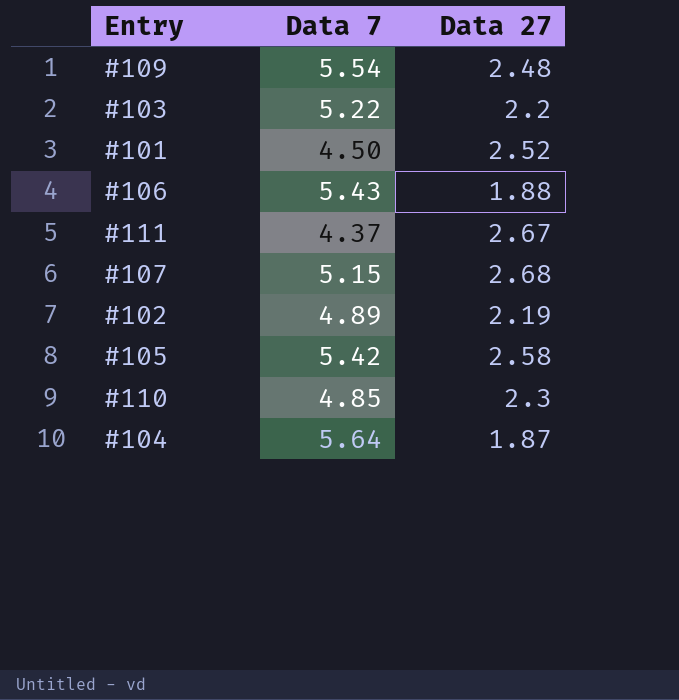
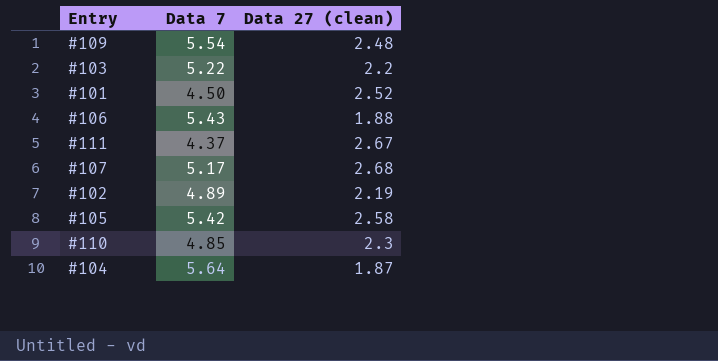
column name: Data 27 -> Data 27 (clean)
#107 | Data 7: 5.15 -> 5.17

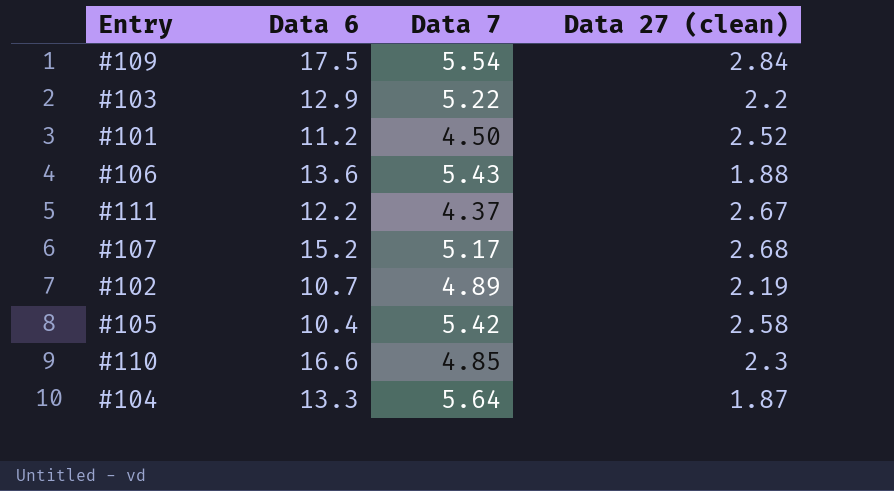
column Data 6 | position: none -> 2
#109 | Data 27 (clean): 2.48 -> 2.84

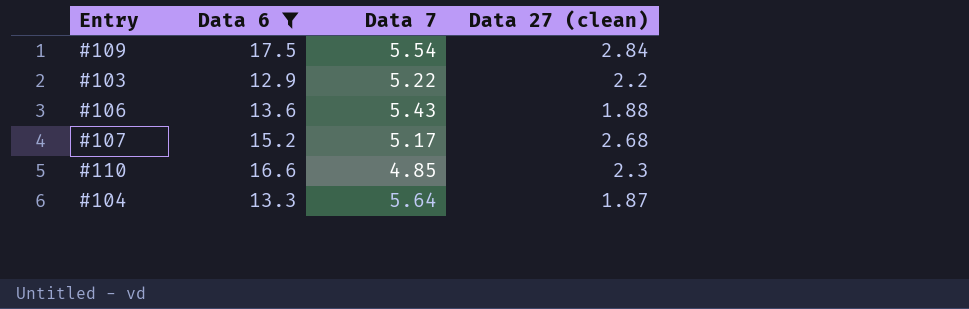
filter: none -> Data 6 >= 12.9

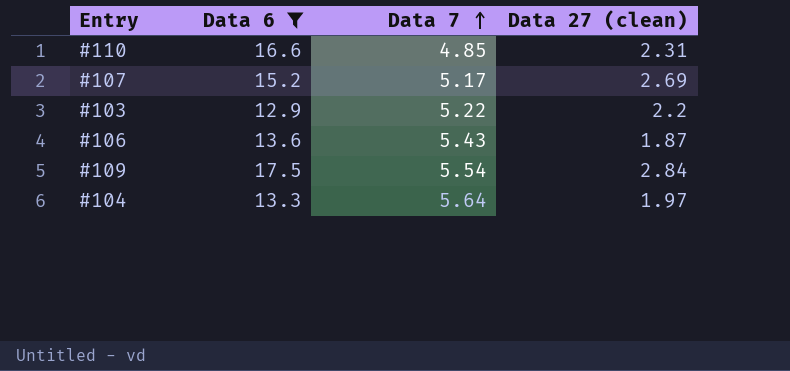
row order: none -> Data 7 ascending
#110 | Data 27 (clean): 2.3 -> 2.31
#107 | Data 27 (clean): 2.68 -> 2.69
#106 | Data 27 (clean): 1.88 -> 1.87
#104 | Data 27 (clean): 1.87 -> 1.97

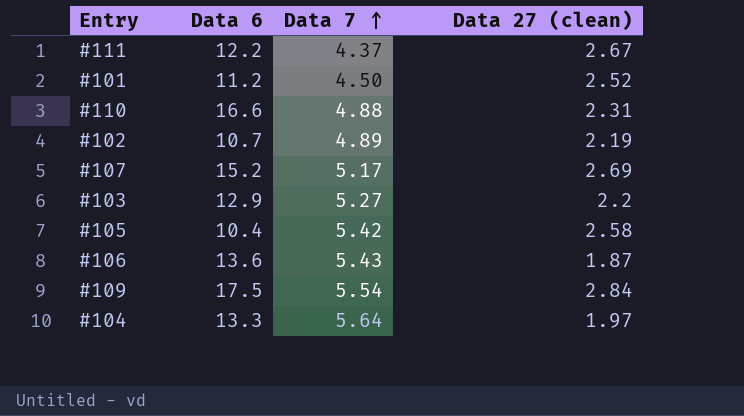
filter: Data 6 >= 12.9 -> none
#110 | Data 7: 4.85 -> 4.88
#103 | Data 7: 5.22 -> 5.27

